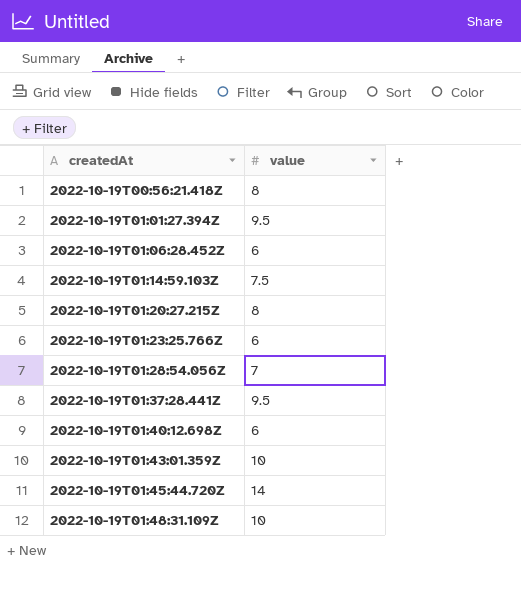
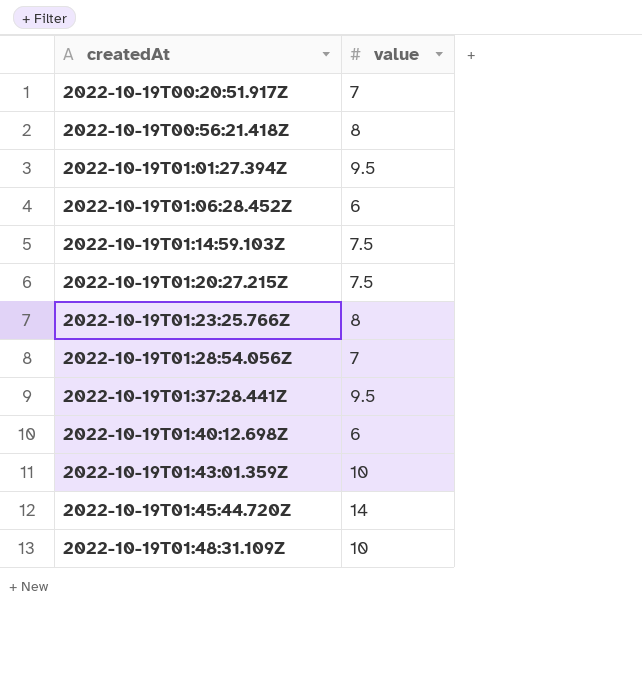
row 2022-10-19T00:20:51.917Z: none -> 7
2022-10-19T01:20:27.215Z | value: 8 -> 7.5
2022-10-19T01:23:25.766Z | value: 6 -> 8

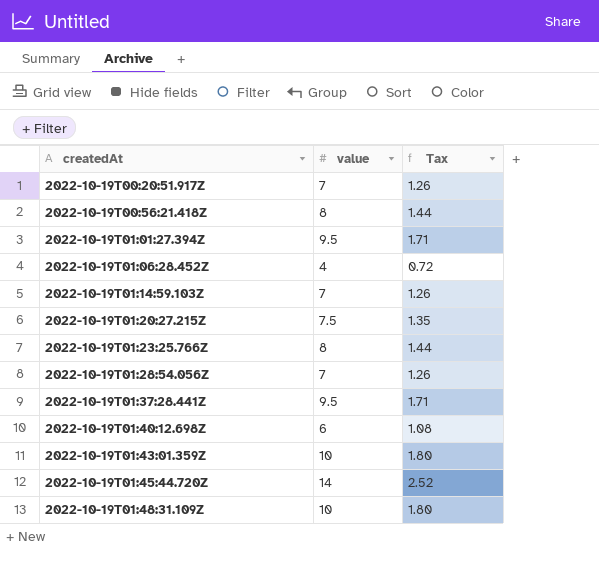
column Tax | formula: none -> [value] * 0.18
2022-10-19T01:06:28.452Z | value: 6 -> 4
2022-10-19T01:14:59.103Z | value: 7.5 -> 7

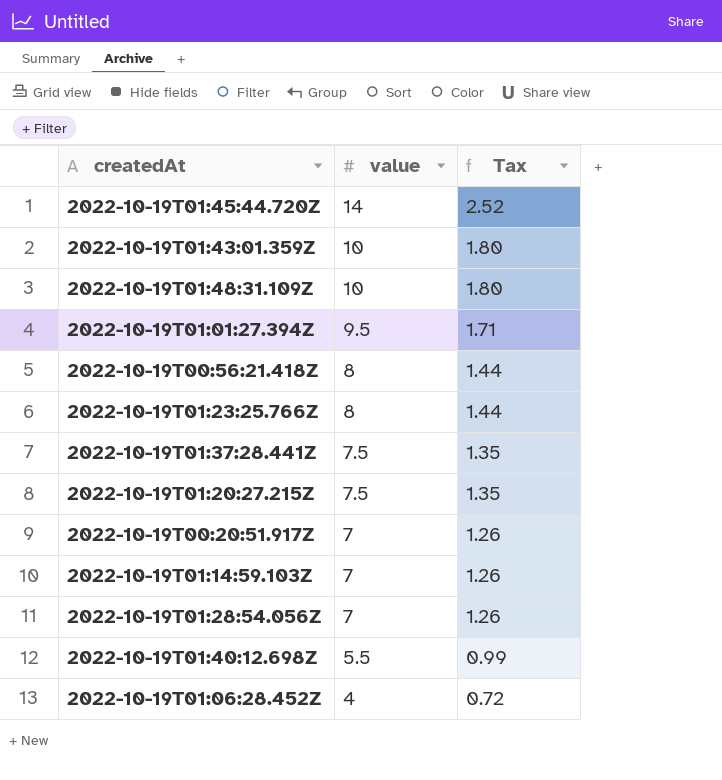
row order: createdAt ascending -> value descending
2022-10-19T01:37:28.441Z | value: 9.5 -> 7.5
2022-10-19T01:37:28.441Z | Tax: 1.71 -> 1.35
2022-10-19T01:40:12.698Z | value: 6 -> 5.5
2022-10-19T01:40:12.698Z | Tax: 1.08 -> 0.99

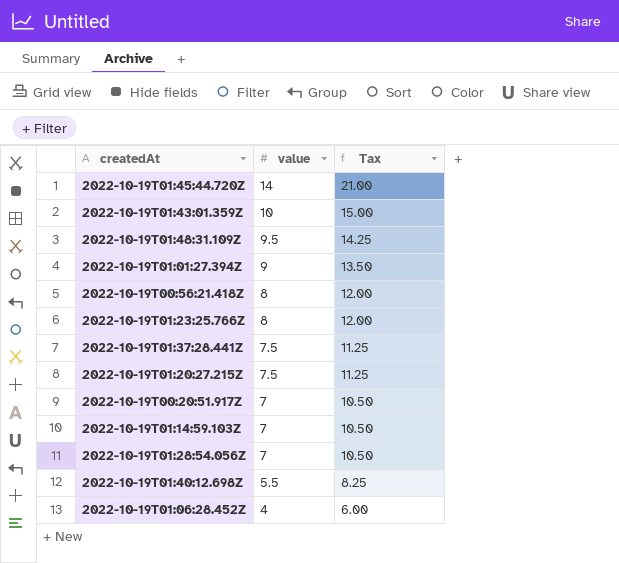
column Tax | formula: [value] * 0.18 -> [value] * 1.5
2022-10-19T01:48:31.109Z | value: 10 -> 9.5
2022-10-19T01:01:27.394Z | value: 9.5 -> 9

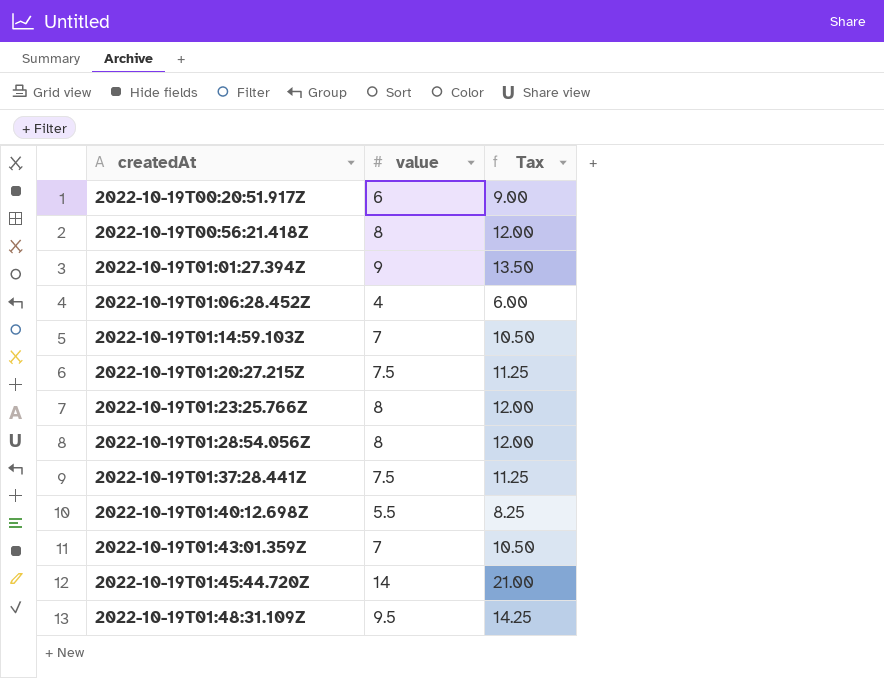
row order: value descending -> createdAt ascending
2022-10-19T00:20:51.917Z | value: 7 -> 6
2022-10-19T00:20:51.917Z | Tax: 10.50 -> 9.00
2022-10-19T01:28:54.056Z | value: 7 -> 8
2022-10-19T01:28:54.056Z | Tax: 10.50 -> 12.00
2022-10-19T01:43:01.359Z | value: 10 -> 7
2022-10-19T01:43:01.359Z | Tax: 15.00 -> 10.50

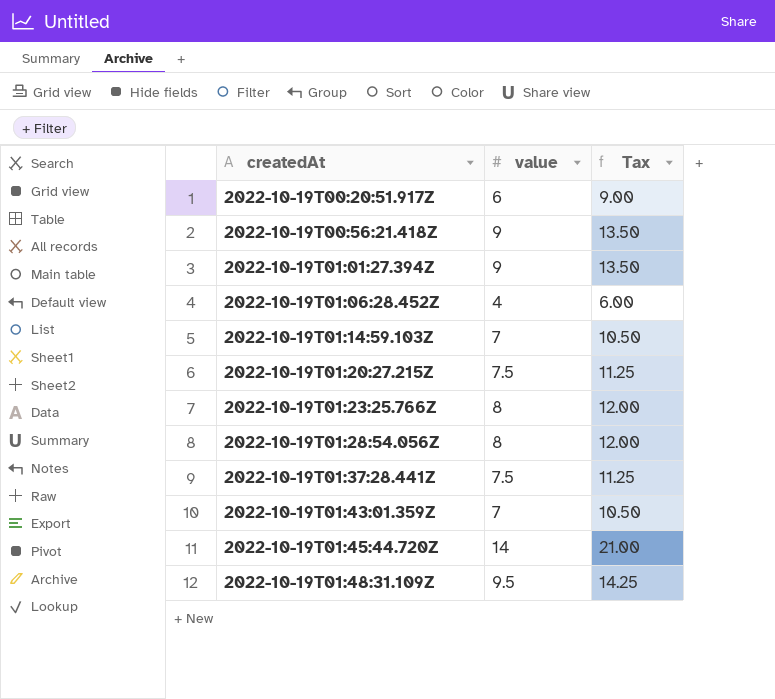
row 2022-10-19T01:40:12.698Z: 5.5 | 8.25 -> none
2022-10-19T00:56:21.418Z | value: 8 -> 9
2022-10-19T00:56:21.418Z | Tax: 12.00 -> 13.50

